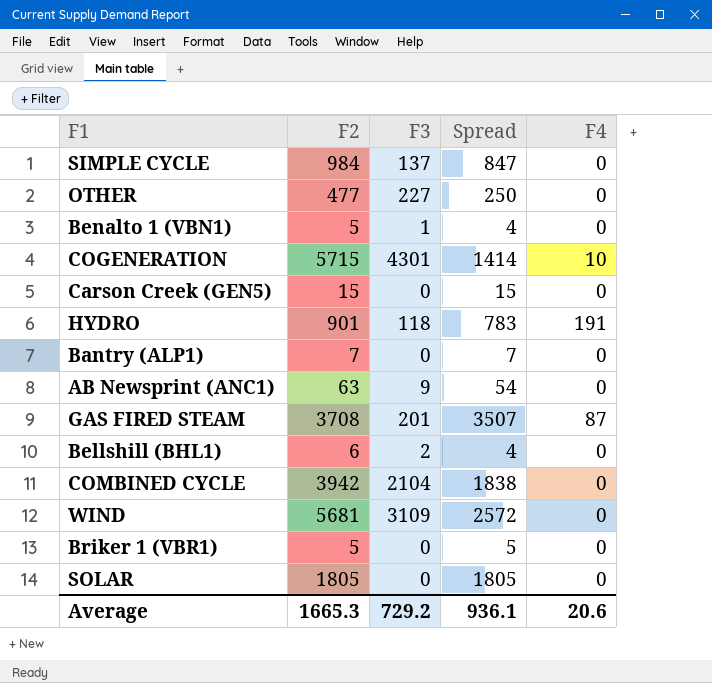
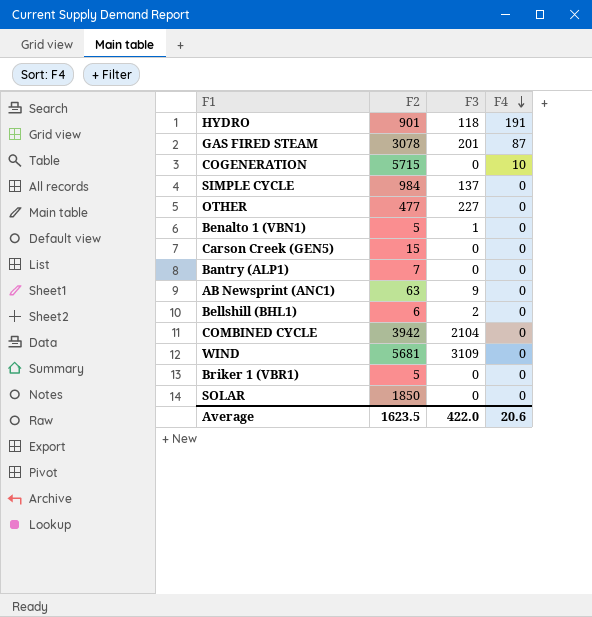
row order: none -> F4 descending
column Spread | formula: [F2] - [F3] -> none
GAS FIRED STEAM | F2: 3708 -> 3078
COGENERATION | F3: 4301 -> 0
SOLAR | F2: 1805 -> 1850
Average | F2: 1665.3 -> 1623.5
Average | F3: 729.2 -> 422.0

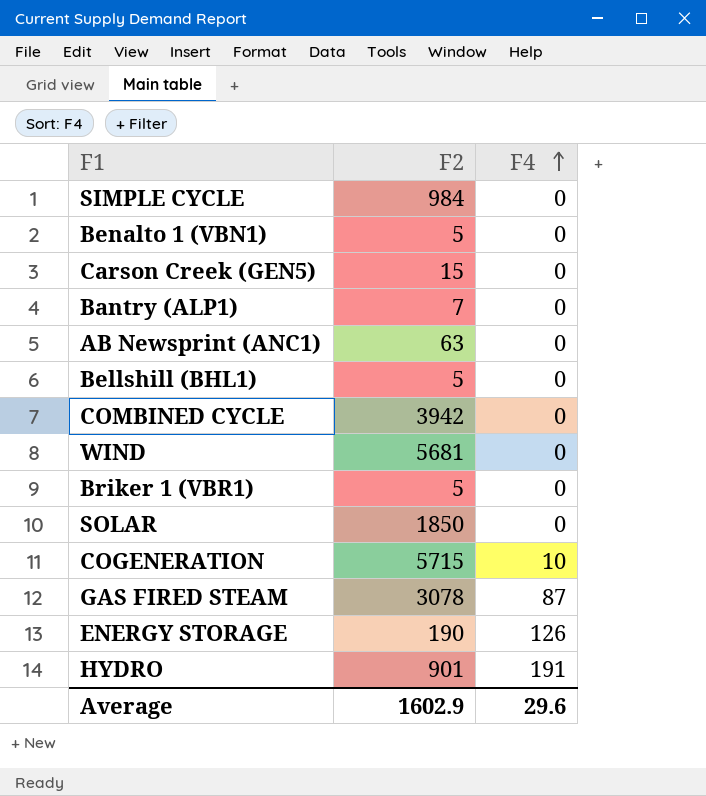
row order: F4 descending -> F4 ascending
column F3 | position: 3 -> none
row OTHER: 477 | 227 | 0 -> none
Bellshill (BHL1) | F2: 6 -> 5
row ENERGY STORAGE: none -> 190 | 126
Average | F2: 1623.5 -> 1602.9
Average | F4: 20.6 -> 29.6

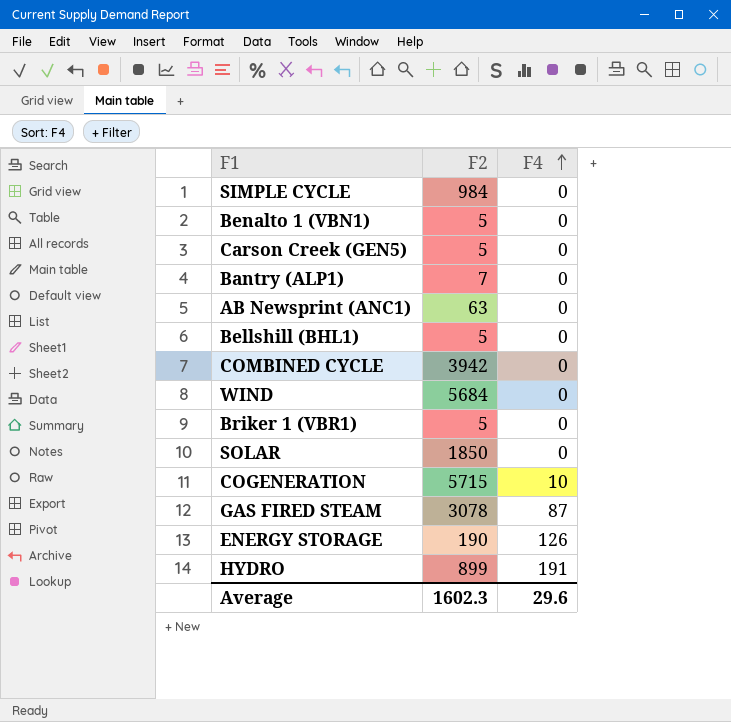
Carson Creek (GEN5) | F2: 15 -> 5
WIND | F2: 5681 -> 5684
HYDRO | F2: 901 -> 899
Average | F2: 1602.9 -> 1602.3

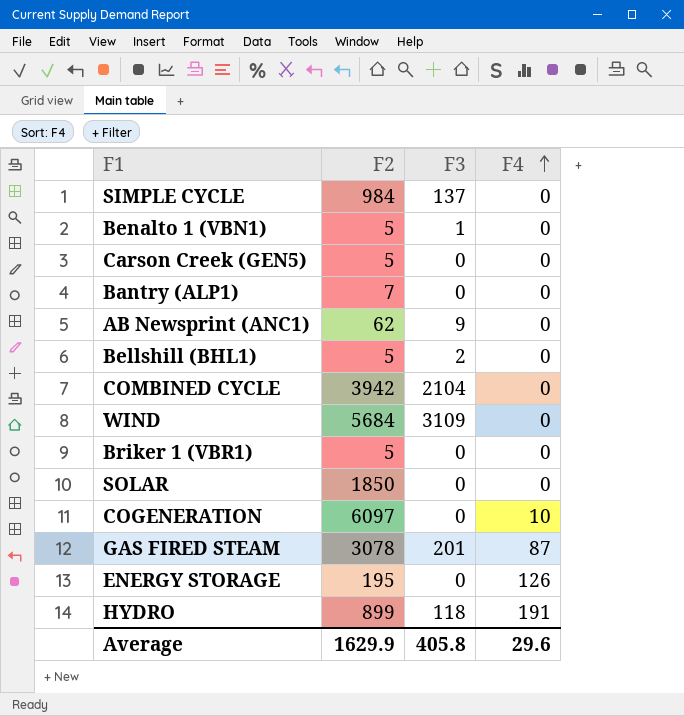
column F3 | position: none -> 3
AB Newsprint (ANC1) | F2: 63 -> 62
COGENERATION | F2: 5715 -> 6097
ENERGY STORAGE | F2: 190 -> 195
Average | F2: 1602.3 -> 1629.9

